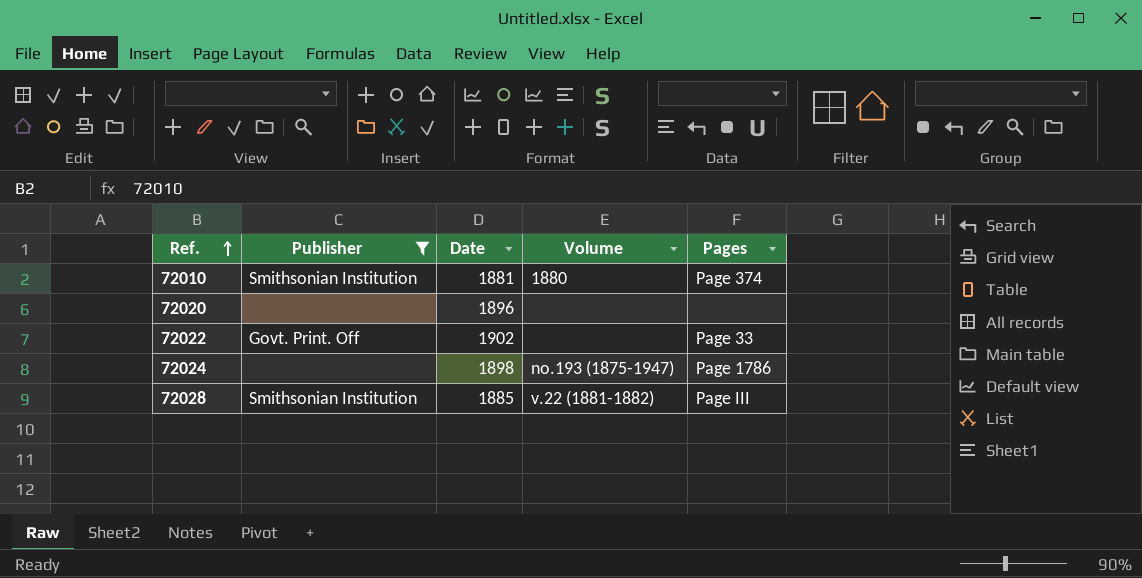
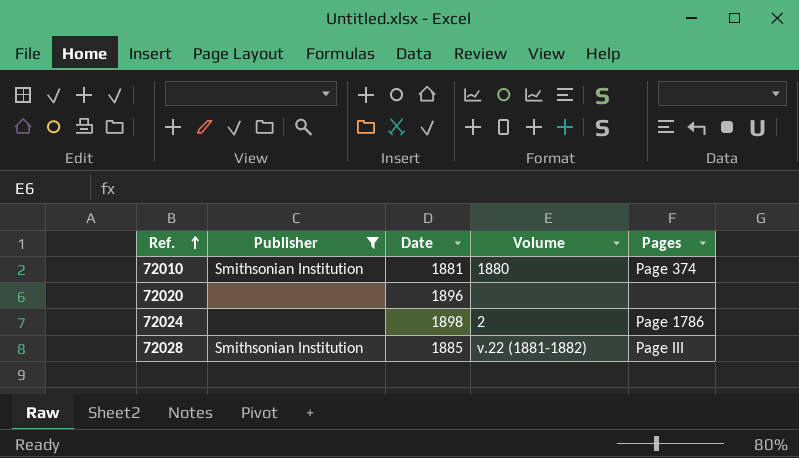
row 72022: Govt. Print. Off | 1902 | none | Page 33 -> none
72024 | Volume: no.193 (1875-1947) -> 2

